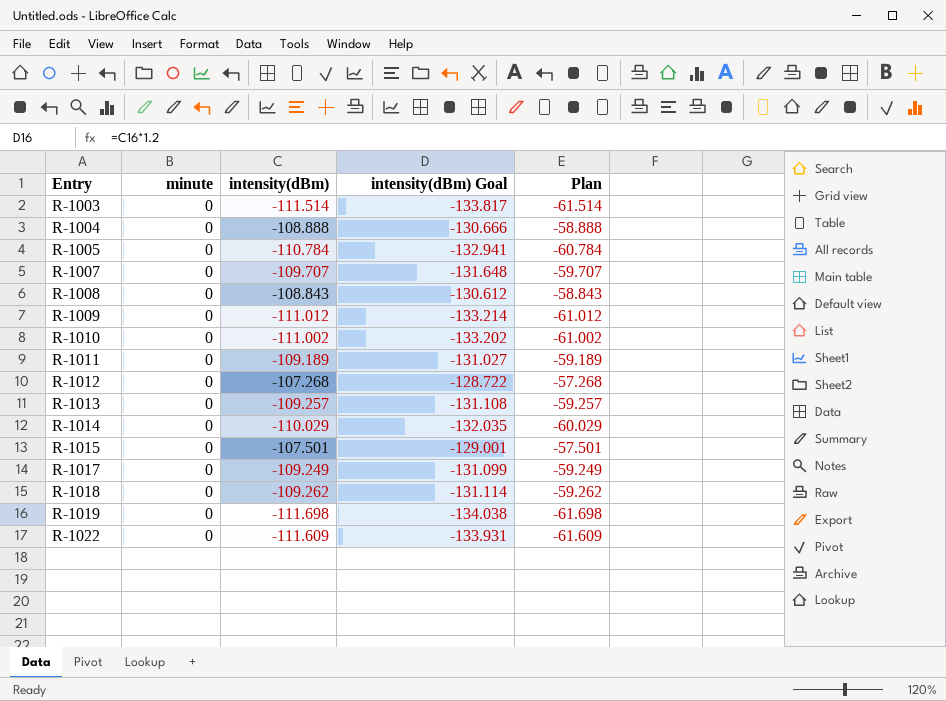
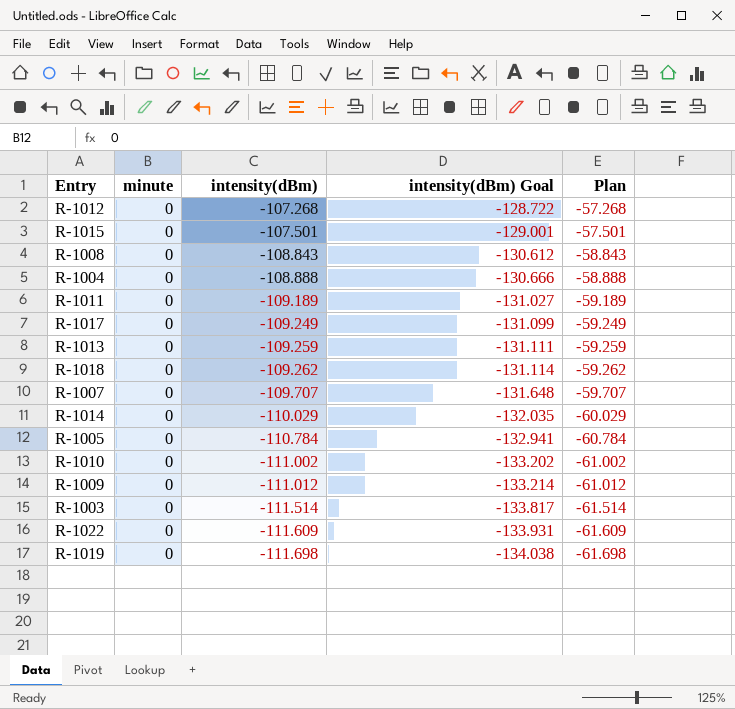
row order: Entry ascending -> intensity(dBm) descending
R-1013 | intensity(dBm): -109.257 -> -109.259
R-1013 | intensity(dBm) Goal: -131.108 -> -131.111
R-1013 | Plan: -59.257 -> -59.259

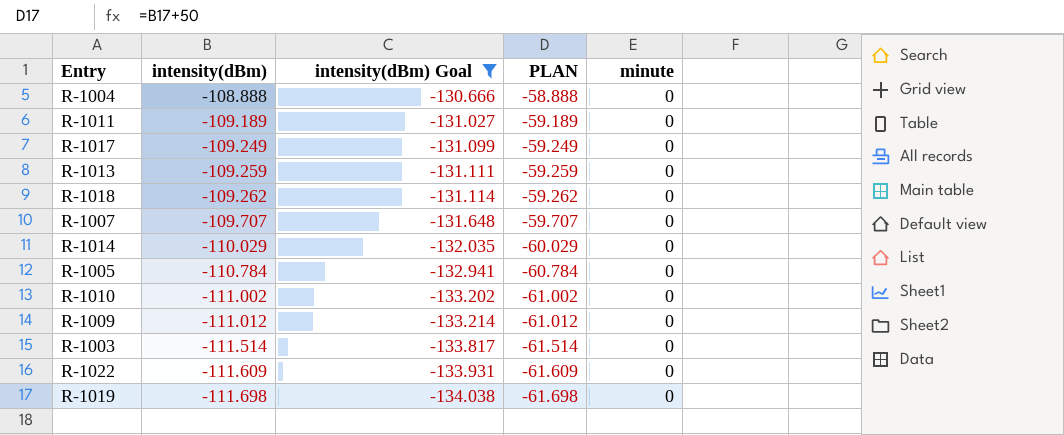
filter: none -> intensity(dBm) Goal <= -130.666
column name: Plan -> PLAN
column minute | position: 2 -> 5

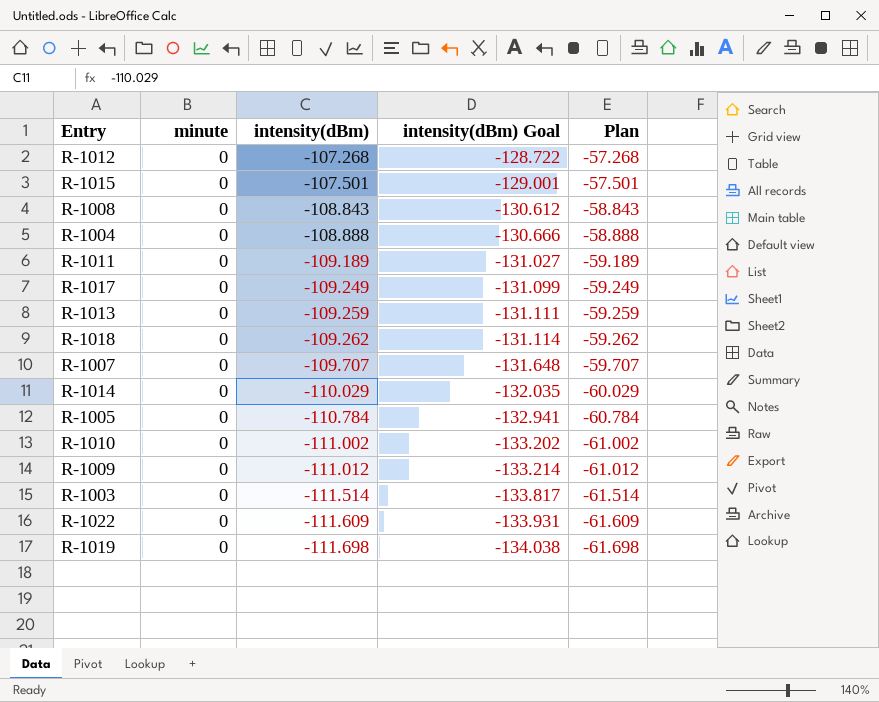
filter: intensity(dBm) Goal <= -130.666 -> none
column minute | position: 5 -> 2
column name: PLAN -> Plan

